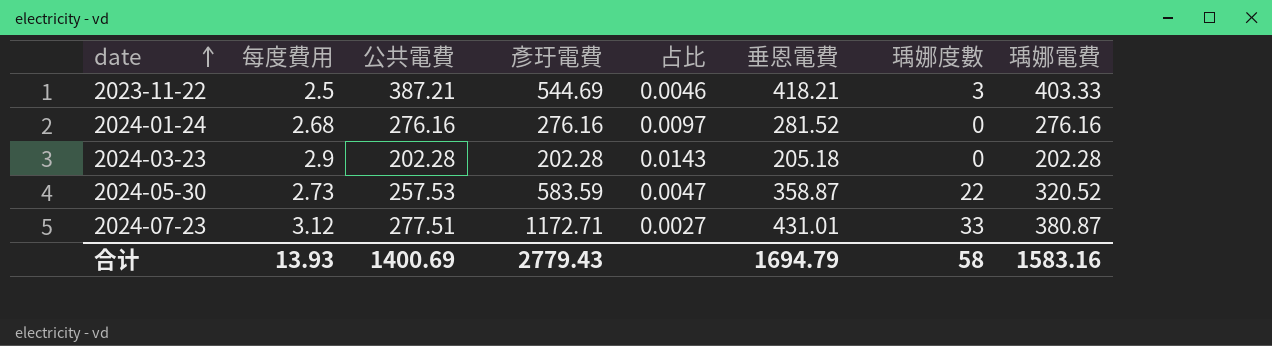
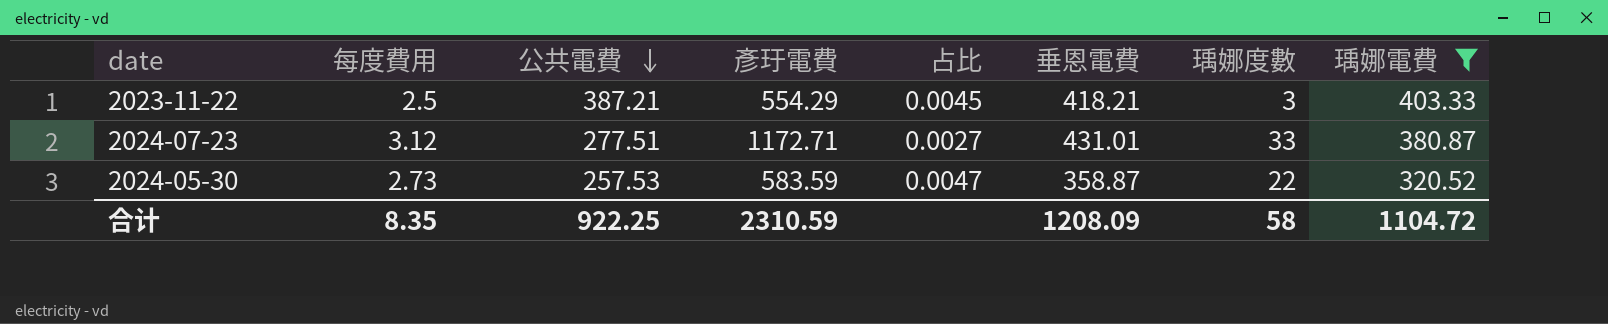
filter: none -> 瑀娜電費 >= 320.52
row order: date ascending -> 公共電費 descending
2023-11-22 | 彥玗電費: 544.69 -> 554.29
2023-11-22 | 占比: 0.0046 -> 0.0045
合计 | 每度費用: 13.93 -> 8.35
合计 | 公共電費: 1400.69 -> 922.25
合计 | 彥玗電費: 2779.43 -> 2310.59
合计 | 垂恩電費: 1694.79 -> 1208.09
合计 | 瑀娜電費: 1583.16 -> 1104.72

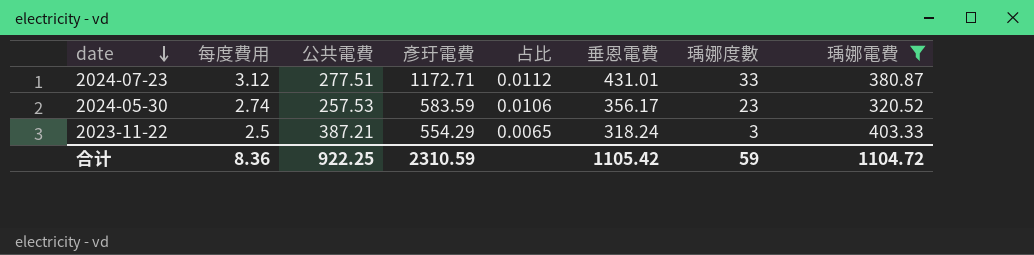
row order: 公共電費 descending -> date descending
column 占比 | formula: [每度費用] / [彥玗電費] -> [每度費用] / [公共電費]
2024-05-30 | 每度費用: 2.73 -> 2.74
2024-05-30 | 垂恩電費: 358.87 -> 356.17
2024-05-30 | 瑀娜度數: 22 -> 23
2023-11-22 | 垂恩電費: 418.21 -> 318.24
合计 | 每度費用: 8.35 -> 8.36
合计 | 垂恩電費: 1208.09 -> 1105.42
合计 | 瑀娜度數: 58 -> 59

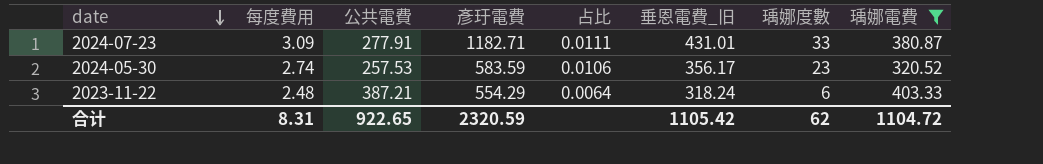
column name: 垂恩電費 -> 垂恩電費_旧
2024-07-23 | 每度費用: 3.12 -> 3.09
2024-07-23 | 公共電費: 277.51 -> 277.91
2024-07-23 | 彥玗電費: 1172.71 -> 1182.71
2024-07-23 | 占比: 0.0112 -> 0.0111
2023-11-22 | 每度費用: 2.5 -> 2.48
2023-11-22 | 占比: 0.0065 -> 0.0064
2023-11-22 | 瑀娜度數: 3 -> 6
合计 | 每度費用: 8.36 -> 8.31
合计 | 公共電費: 922.25 -> 922.65
合计 | 彥玗電費: 2310.59 -> 2320.59
合计 | 瑀娜度數: 59 -> 62

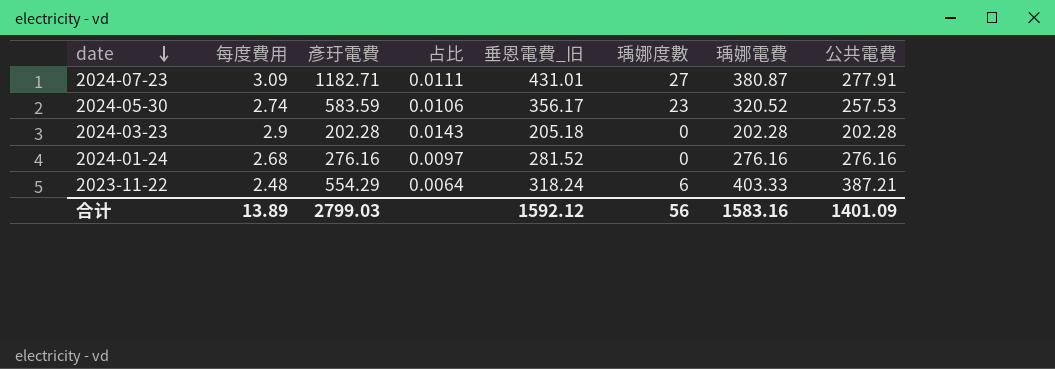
filter: 瑀娜電費 >= 320.52 -> none
column 公共電費 | position: 3 -> 8
2024-07-23 | 瑀娜度數: 33 -> 27
合计 | 每度費用: 8.31 -> 13.89
合计 | 彥玗電費: 2320.59 -> 2799.03
合计 | 垂恩電費_旧: 1105.42 -> 1592.12
合计 | 瑀娜度數: 62 -> 56
合计 | 瑀娜電費: 1104.72 -> 1583.16
合计 | 公共電費: 922.65 -> 1401.09

